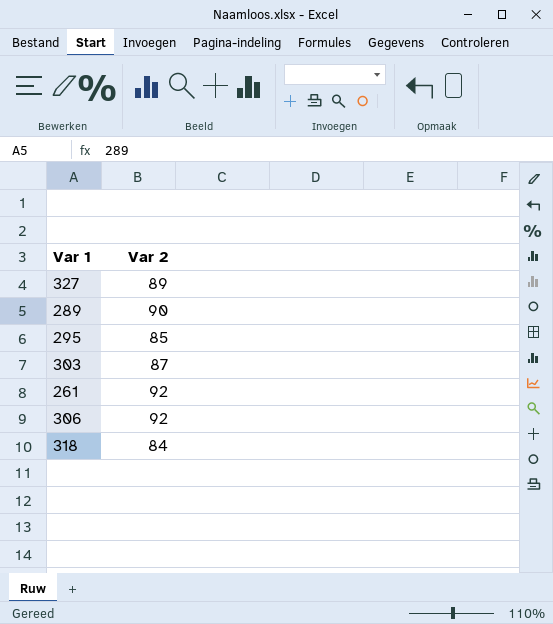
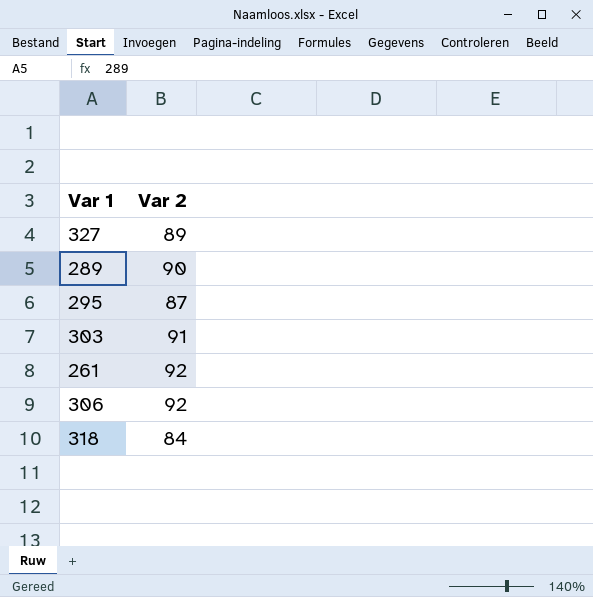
295 | Var 2: 85 -> 87
303 | Var 2: 87 -> 91

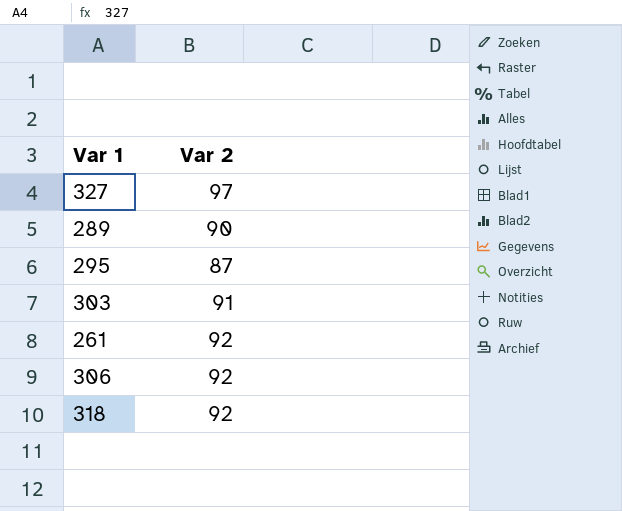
327 | Var 2: 89 -> 97
318 | Var 2: 84 -> 92

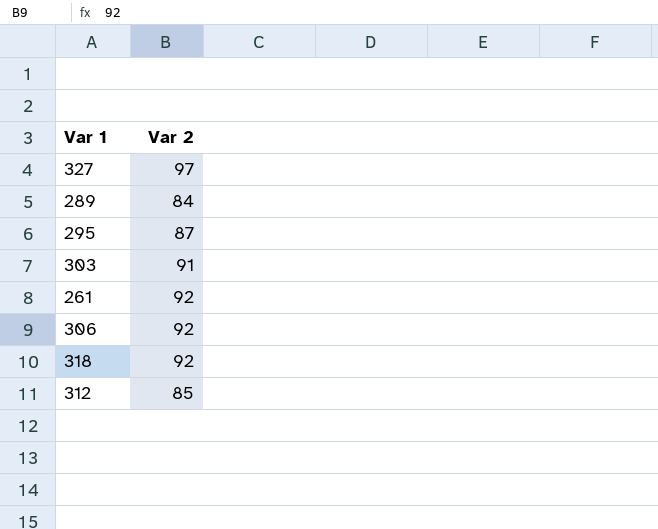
289 | Var 2: 90 -> 84
row 312: none -> 85

